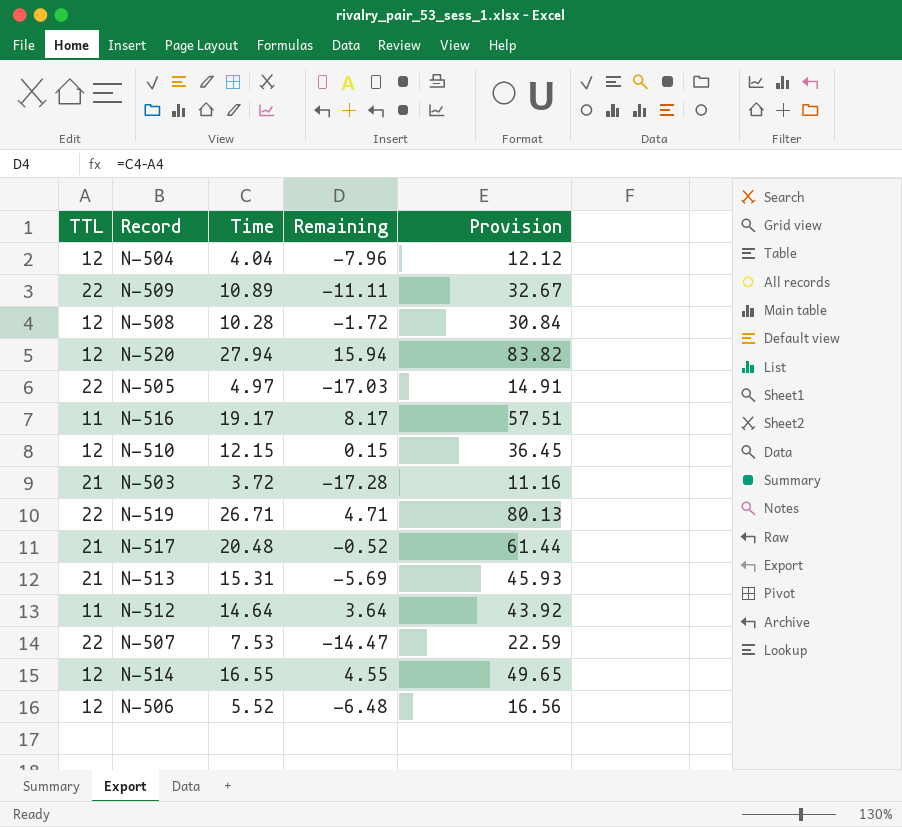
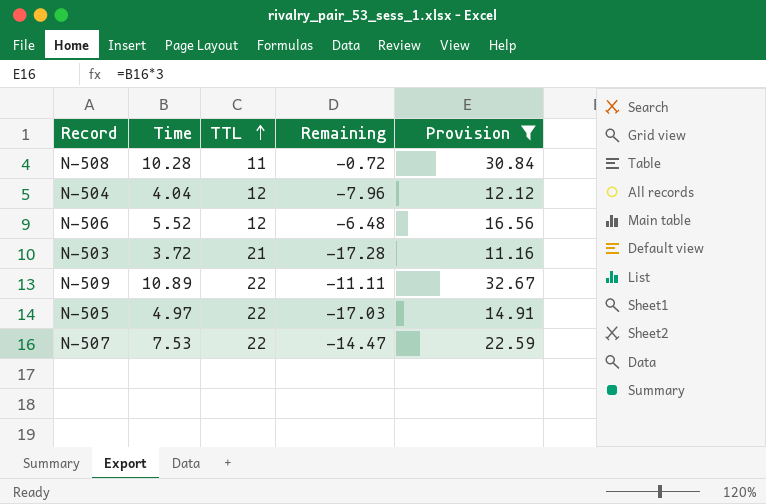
filter: none -> Provision <= 32.67
row order: none -> TTL ascending
column TTL | position: 1 -> 3
N-508 | TTL: 12 -> 11
N-508 | Remaining: -1.72 -> -0.72

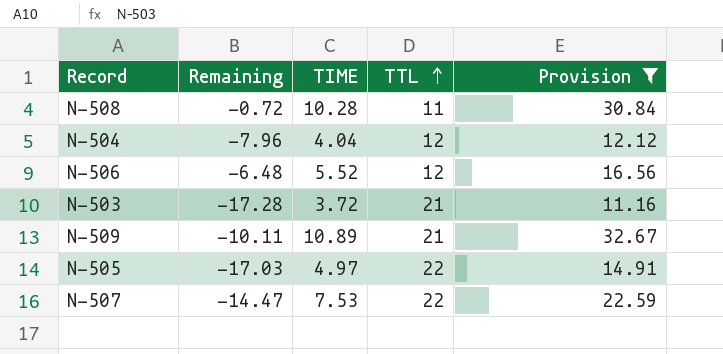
column Remaining | position: 4 -> 2
column name: Time -> TIME
N-509 | Remaining: -11.11 -> -10.11
N-509 | TTL: 22 -> 21

